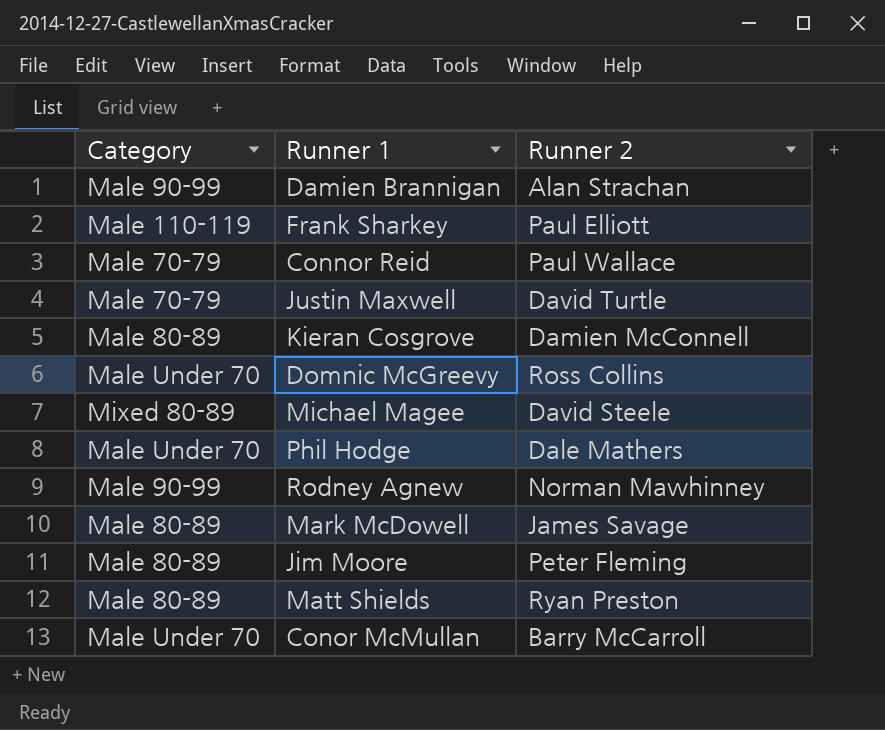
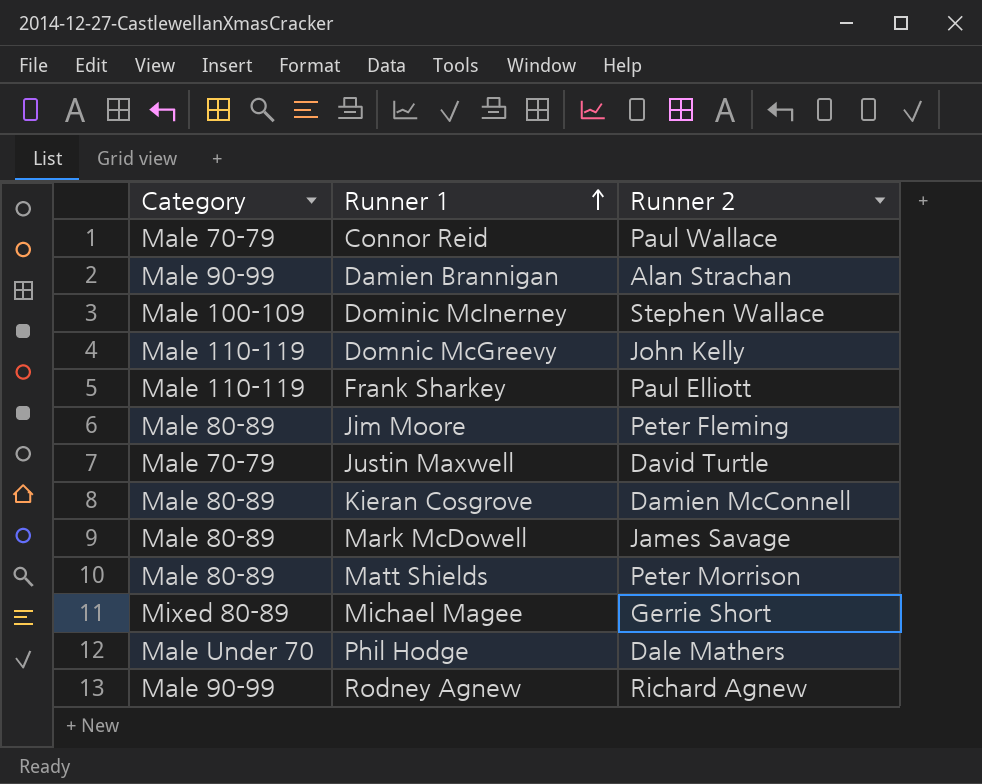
row order: none -> Runner 1 ascending
row Conor McMullan: Male Under 70 | Barry McCarroll -> none
row Dominic McInerney: none -> Male 100-109 | Stephen Wallace
Domnic McGreevy | Category: Male Under 70 -> Male 110-119
Domnic McGreevy | Runner 2: Ross Collins -> John Kelly
Matt Shields | Runner 2: Ryan Preston -> Peter Morrison
Michael Magee | Runner 2: David Steele -> Gerrie Short
Rodney Agnew | Runner 2: Norman Mawhinney -> Richard Agnew

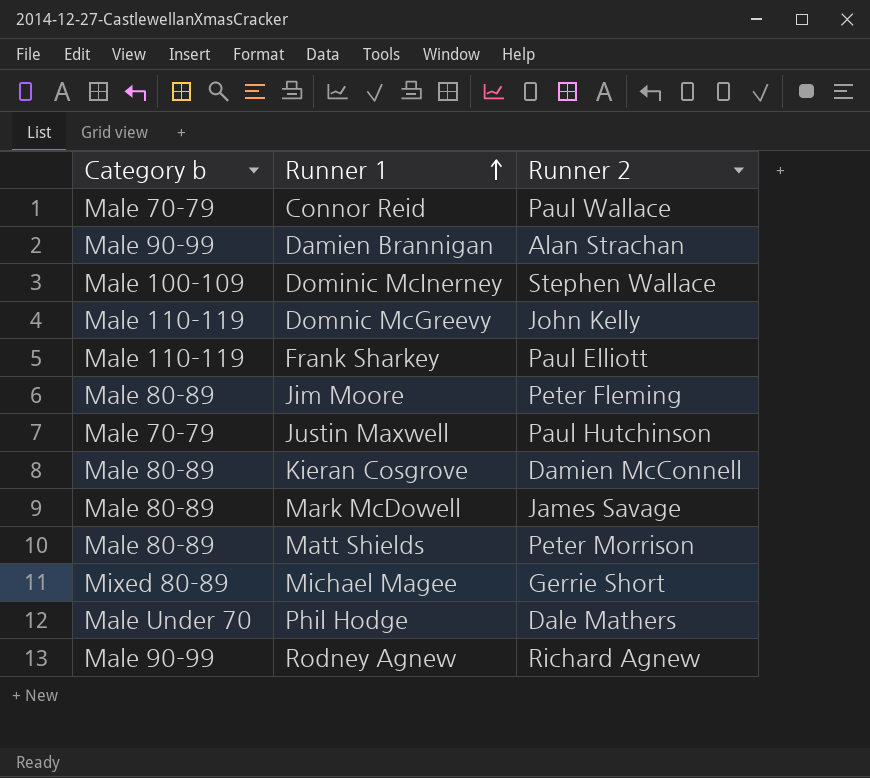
column name: Category -> Category b
Justin Maxwell | Runner 2: David Turtle -> Paul Hutchinson

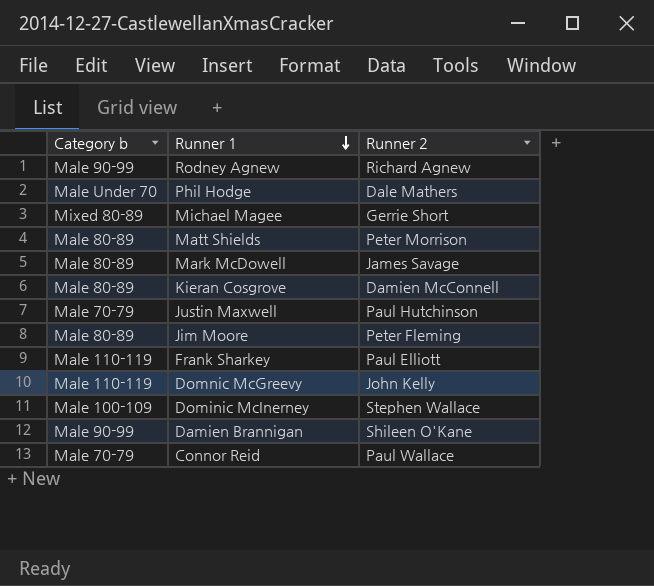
row order: Runner 1 ascending -> Runner 1 descending
Damien Brannigan | Runner 2: Alan Strachan -> Shileen O'Kane

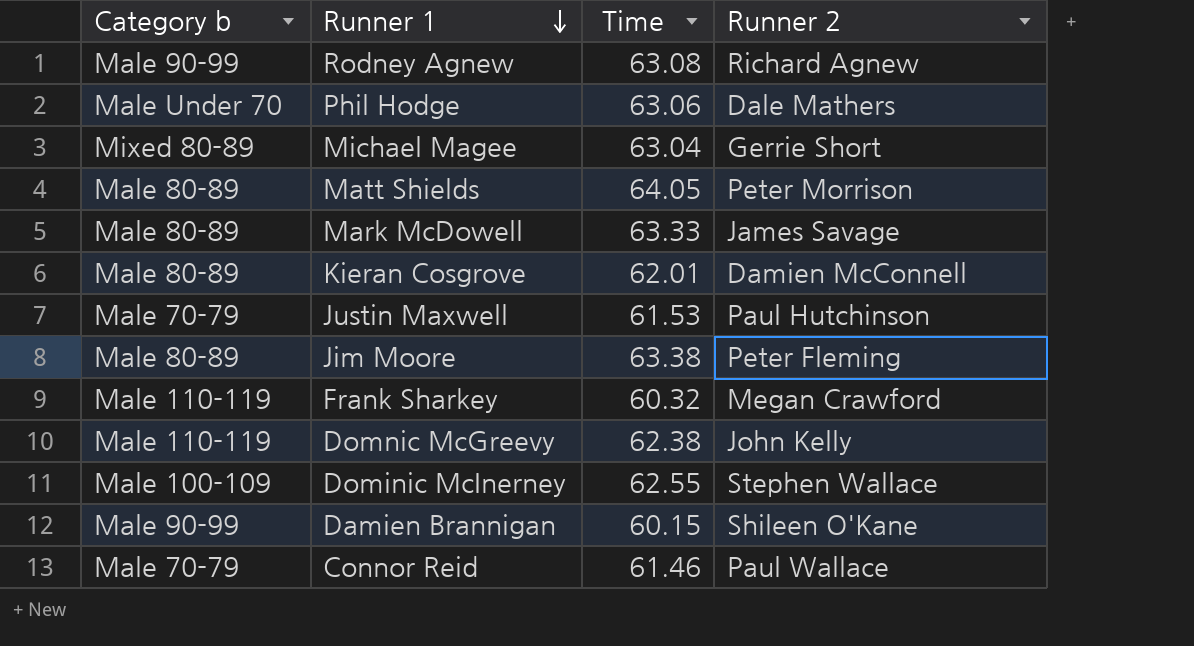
column Time | position: none -> 3
Frank Sharkey | Runner 2: Paul Elliott -> Megan Crawford

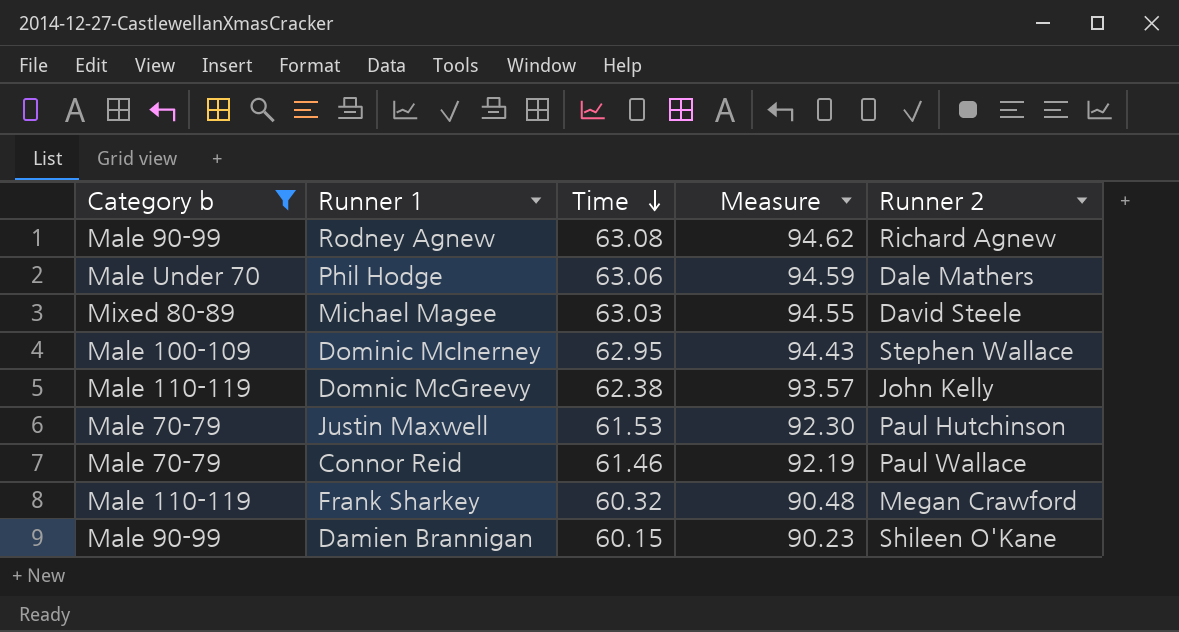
filter: none -> Category b != Male 80-89
row order: Runner 1 descending -> Time descending
column Measure | formula: none -> [Time] * 1.5
Michael Magee | Time: 63.04 -> 63.03
Michael Magee | Runner 2: Gerrie Short -> David Steele
Dominic McInerney | Time: 62.55 -> 62.95

